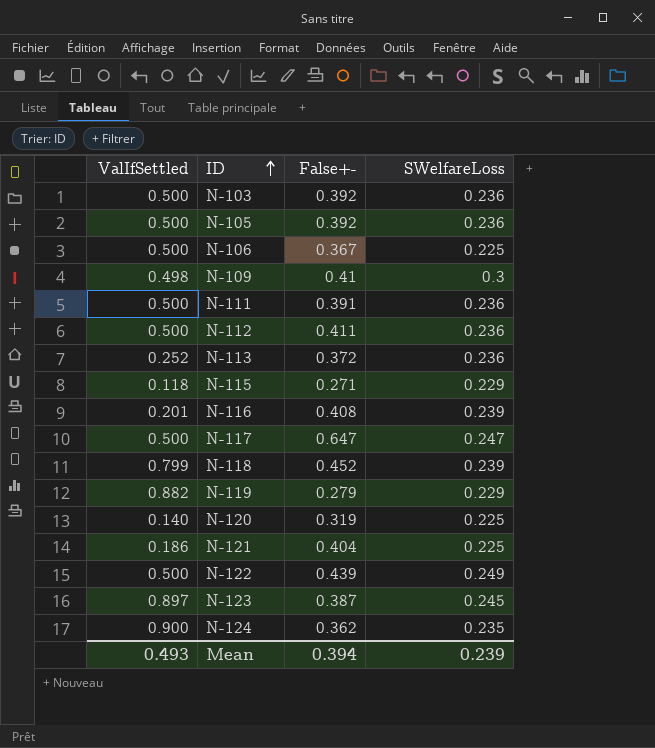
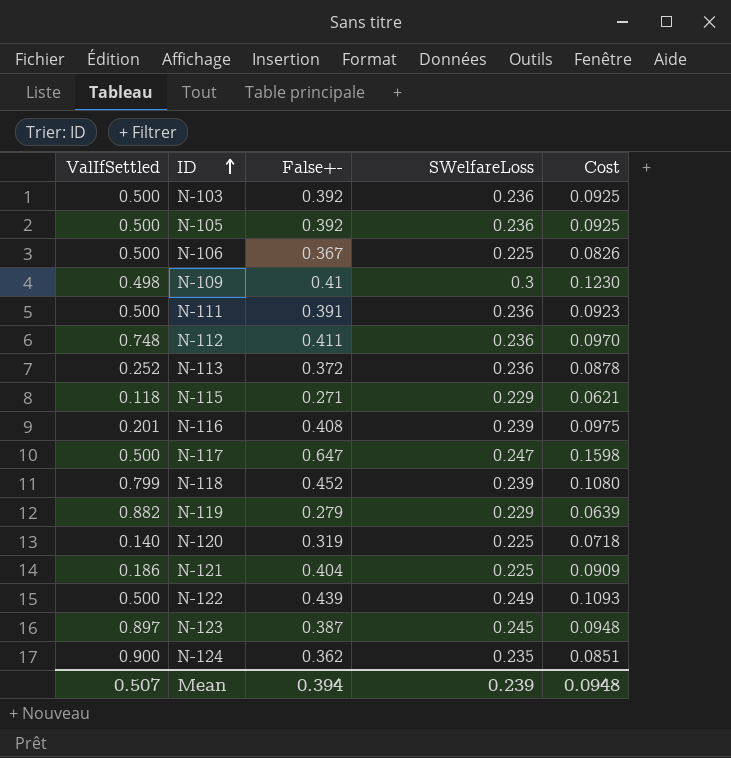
column Cost | formula: none -> [False+-] * [SWelfareLoss]
N-112 | ValIfSettled: 0.500 -> 0.748
Mean | ValIfSettled: 0.493 -> 0.507

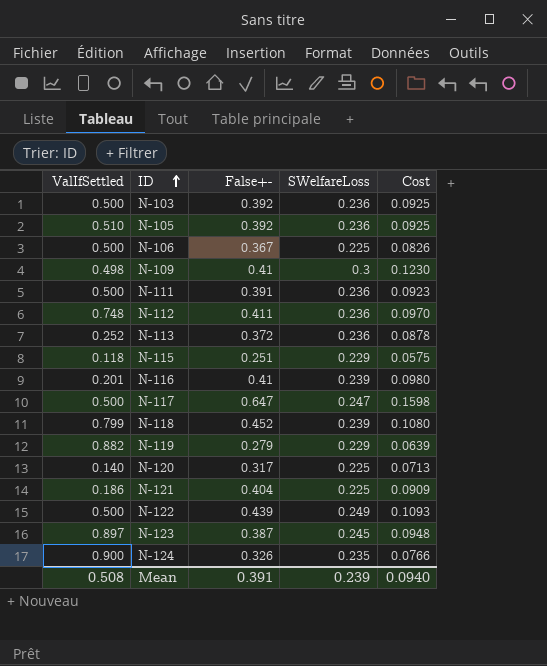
N-105 | ValIfSettled: 0.500 -> 0.510
N-115 | False+-: 0.271 -> 0.251
N-115 | Cost: 0.0621 -> 0.0575
N-116 | False+-: 0.408 -> 0.41
N-116 | Cost: 0.0975 -> 0.0980
N-120 | False+-: 0.319 -> 0.317
N-120 | Cost: 0.0718 -> 0.0713
N-124 | False+-: 0.362 -> 0.326
N-124 | Cost: 0.0851 -> 0.0766
Mean | ValIfSettled: 0.507 -> 0.508
Mean | False+-: 0.394 -> 0.391
Mean | Cost: 0.0948 -> 0.0940

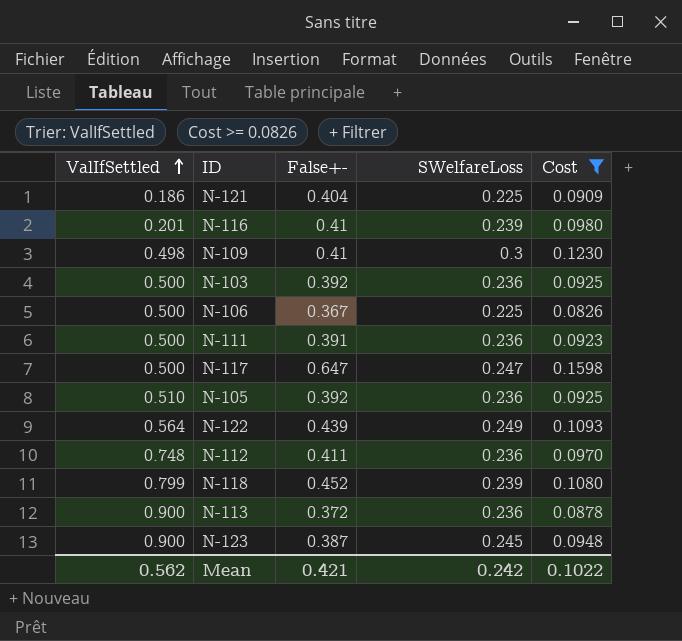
filter: none -> Cost >= 0.0826
row order: ID ascending -> ValIfSettled ascending
N-122 | ValIfSettled: 0.500 -> 0.564
N-113 | ValIfSettled: 0.252 -> 0.900
N-123 | ValIfSettled: 0.897 -> 0.900
Mean | ValIfSettled: 0.508 -> 0.562
Mean | False+-: 0.391 -> 0.421
Mean | SWelfareLoss: 0.239 -> 0.242
Mean | Cost: 0.0940 -> 0.1022

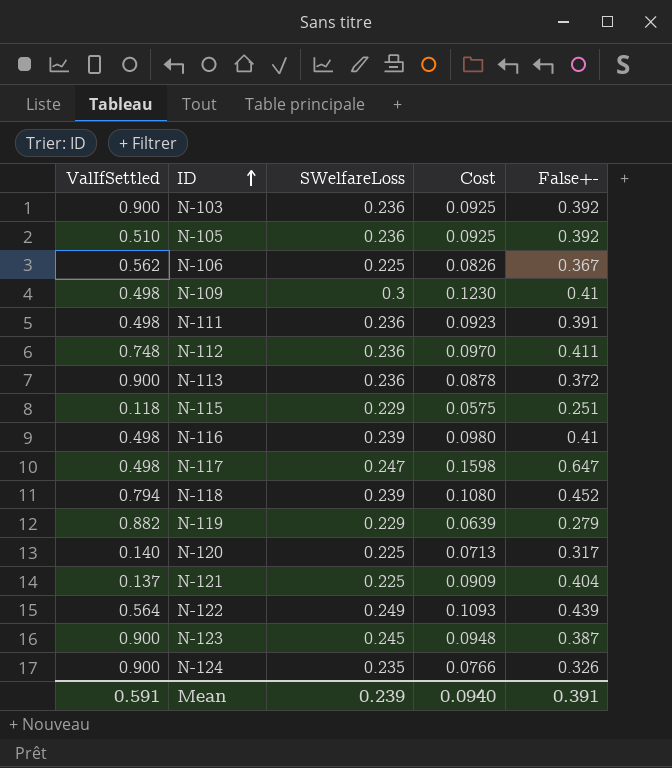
filter: Cost >= 0.0826 -> none
row order: ValIfSettled ascending -> ID ascending
column False+- | position: 3 -> 5
N-103 | ValIfSettled: 0.500 -> 0.900
N-106 | ValIfSettled: 0.500 -> 0.562
N-111 | ValIfSettled: 0.500 -> 0.498
N-116 | ValIfSettled: 0.201 -> 0.498
N-117 | ValIfSettled: 0.500 -> 0.498
N-118 | ValIfSettled: 0.799 -> 0.794
N-121 | ValIfSettled: 0.186 -> 0.137
Mean | ValIfSettled: 0.562 -> 0.591
Mean | SWelfareLoss: 0.242 -> 0.239
Mean | Cost: 0.1022 -> 0.0940
Mean | False+-: 0.421 -> 0.391

